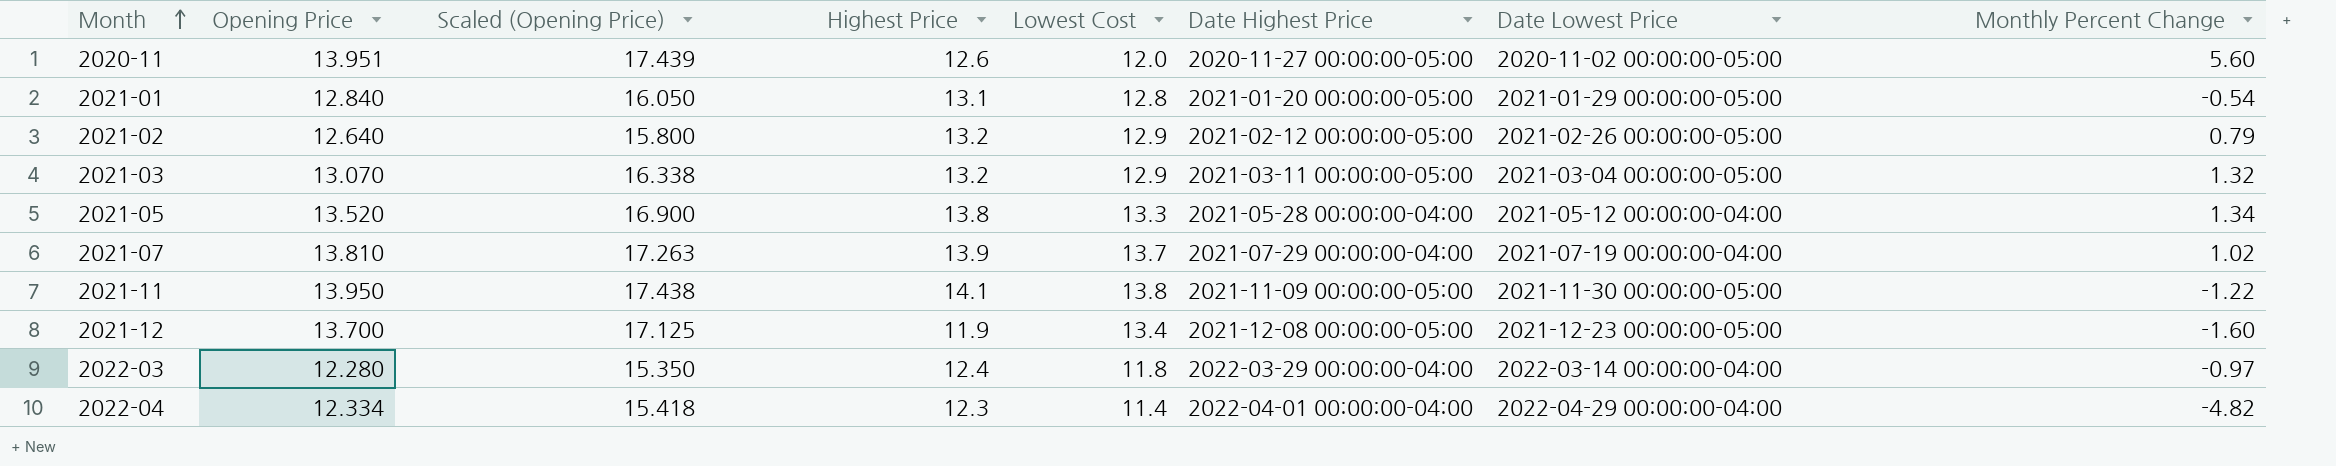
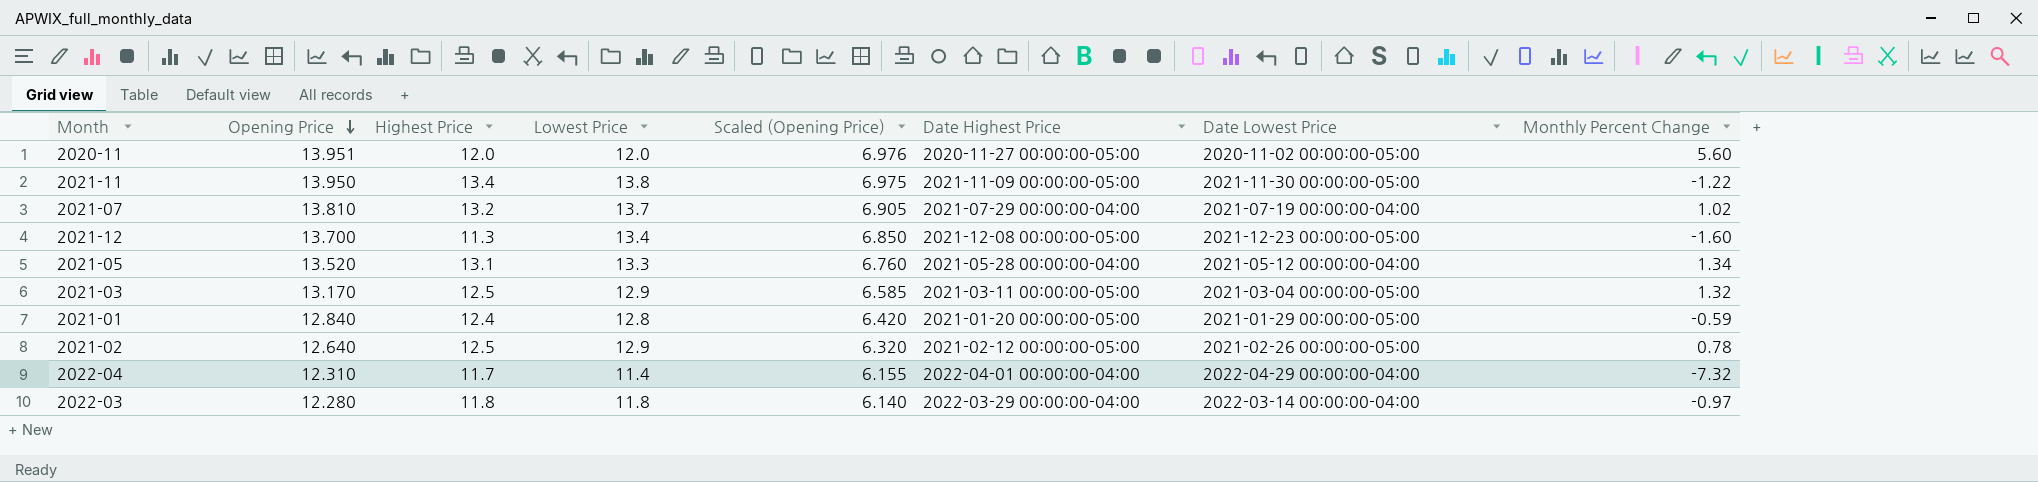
row order: Month ascending -> Opening Price descending
column name: Lowest Cost -> Lowest Price
column Scaled (Opening Price) | formula: [Opening Price] * 1.25 -> [Opening Price] * 0.5
column Scaled (Opening Price) | position: 3 -> 5
2020-11 | Highest Price: 12.6 -> 12.0
2021-11 | Highest Price: 14.1 -> 13.4
2021-07 | Highest Price: 13.9 -> 13.2
2021-12 | Highest Price: 11.9 -> 11.3
2021-05 | Highest Price: 13.8 -> 13.1
2021-03 | Opening Price: 13.070 -> 13.170
2021-03 | Highest Price: 13.2 -> 12.5
2021-01 | Highest Price: 13.1 -> 12.4
2021-01 | Monthly Percent Change: -0.54 -> -0.59
2021-02 | Highest Price: 13.2 -> 12.5
2021-02 | Monthly Percent Change: 0.79 -> 0.78
2022-04 | Opening Price: 12.334 -> 12.310
2022-04 | Highest Price: 12.3 -> 11.7
2022-04 | Monthly Percent Change: -4.82 -> -7.32
2022-03 | Highest Price: 12.4 -> 11.8

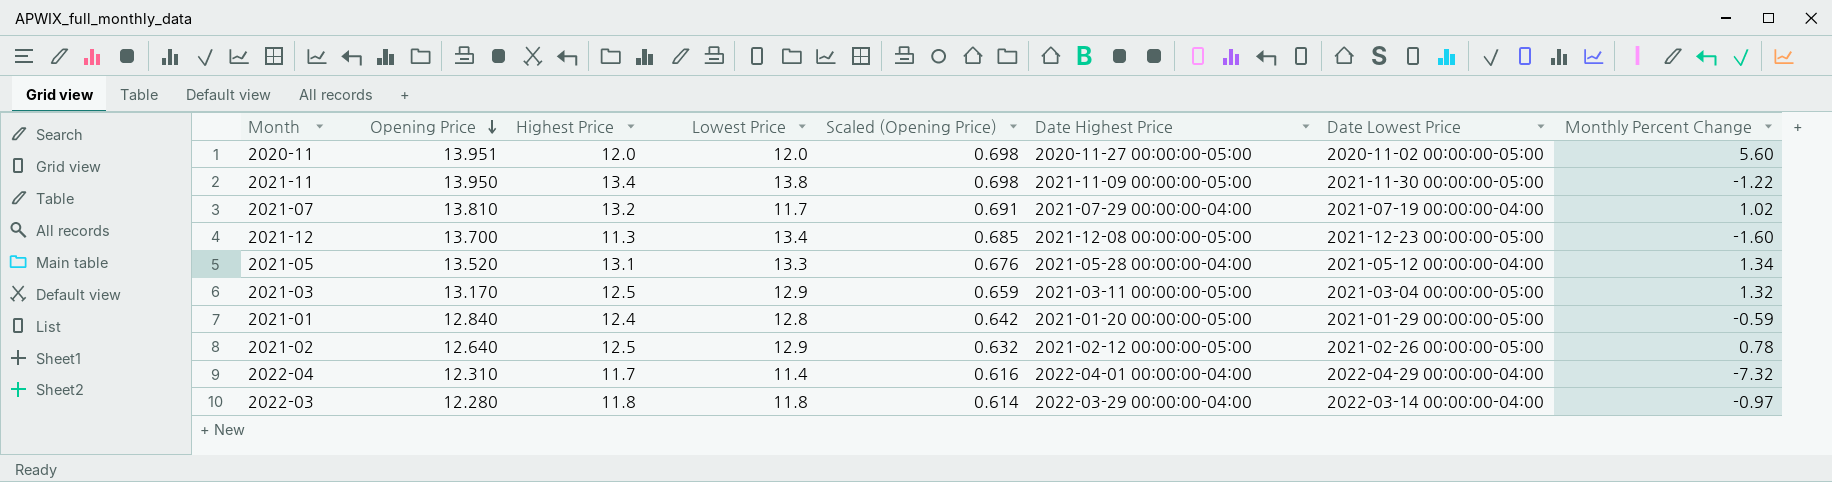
column Scaled (Opening Price) | formula: [Opening Price] * 0.5 -> [Opening Price] * 0.05
2021-07 | Lowest Price: 13.7 -> 11.7

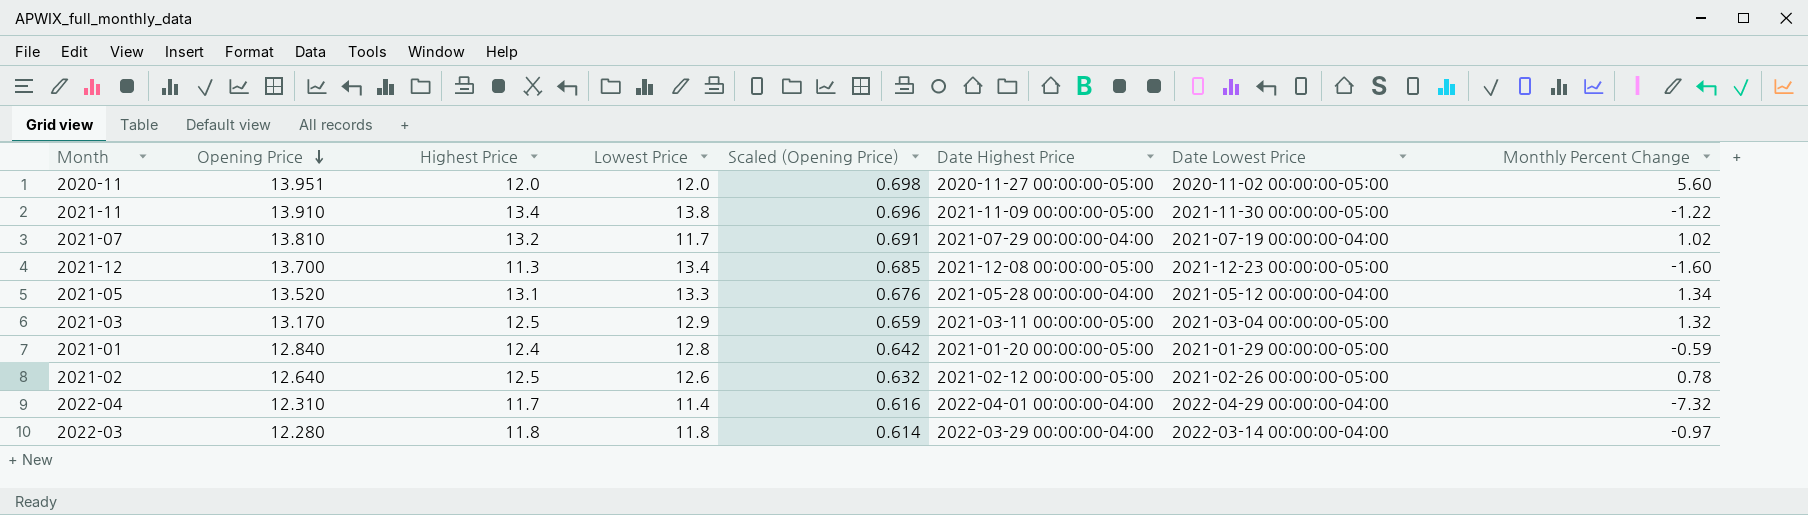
2021-11 | Opening Price: 13.950 -> 13.910
2021-11 | Scaled (Opening Price): 0.698 -> 0.696
2021-02 | Lowest Price: 12.9 -> 12.6

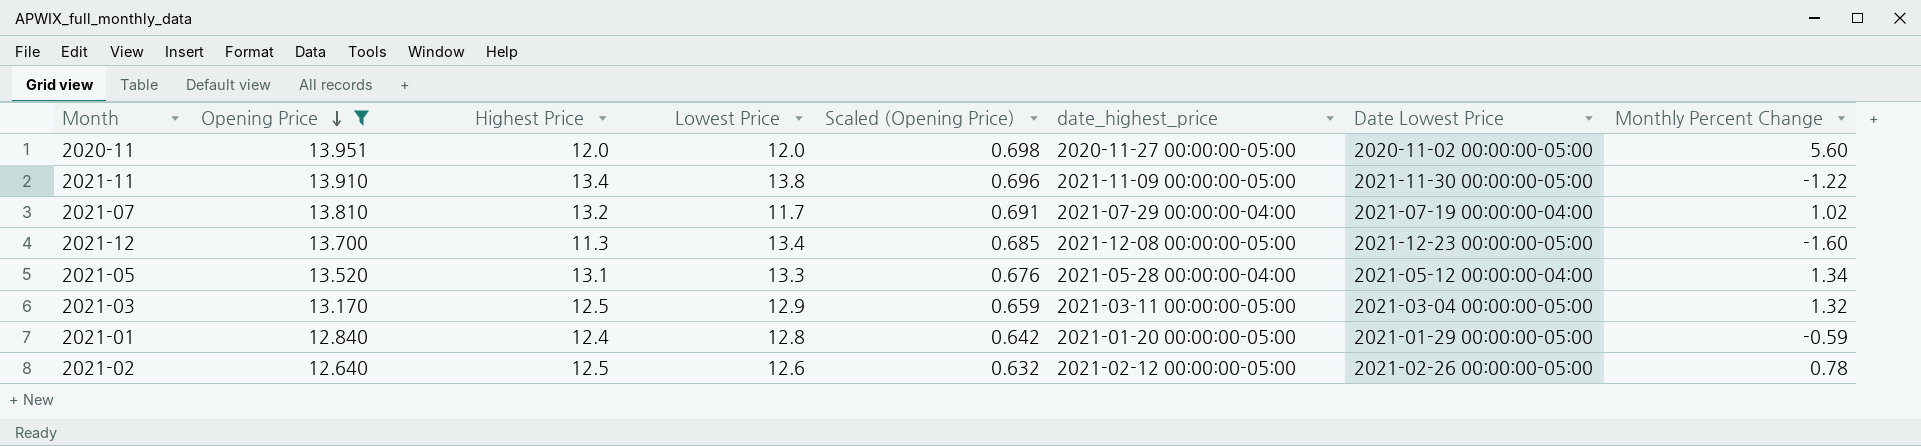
filter: none -> Opening Price >= 12.640
column name: Date Highest Price -> date_highest_price

